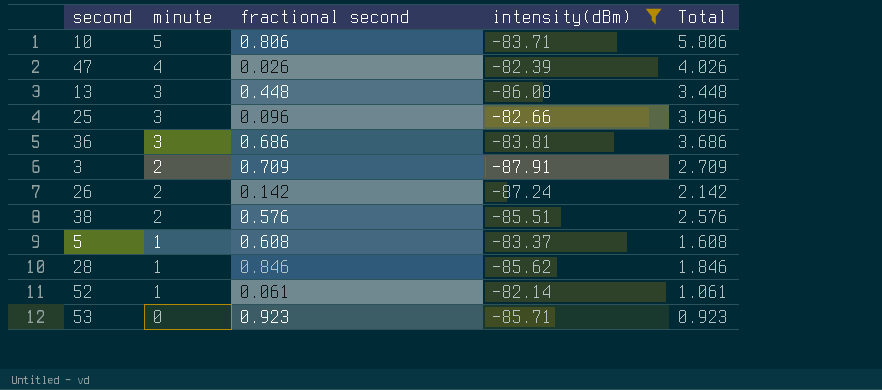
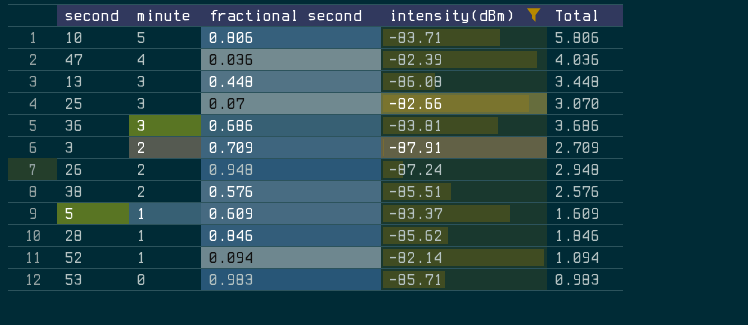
47 | fractional second: 0.026 -> 0.036
47 | Total: 4.026 -> 4.036
25 | fractional second: 0.096 -> 0.07
25 | Total: 3.096 -> 3.070
26 | fractional second: 0.142 -> 0.948
26 | Total: 2.142 -> 2.948
5 | fractional second: 0.608 -> 0.609
5 | Total: 1.608 -> 1.609
52 | fractional second: 0.061 -> 0.094
52 | Total: 1.061 -> 1.094
53 | fractional second: 0.923 -> 0.983
53 | Total: 0.923 -> 0.983

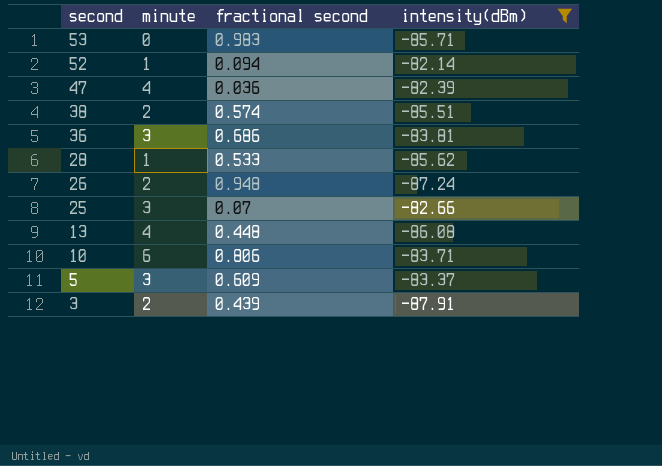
row order: minute descending -> second descending
column Total | formula: [minute] + [fractional second] -> none
38 | fractional second: 0.576 -> 0.574
28 | fractional second: 0.846 -> 0.533
13 | minute: 3 -> 4
10 | minute: 5 -> 6
5 | minute: 1 -> 3
3 | fractional second: 0.709 -> 0.439

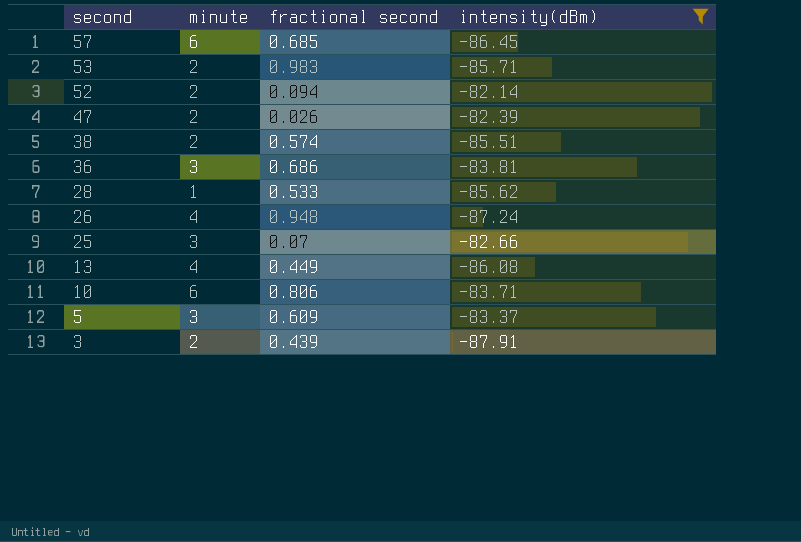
row 57: none -> 6 | 0.685 | -86.45
53 | minute: 0 -> 2
52 | minute: 1 -> 2
47 | minute: 4 -> 2
47 | fractional second: 0.036 -> 0.026
26 | minute: 2 -> 4
13 | fractional second: 0.448 -> 0.449

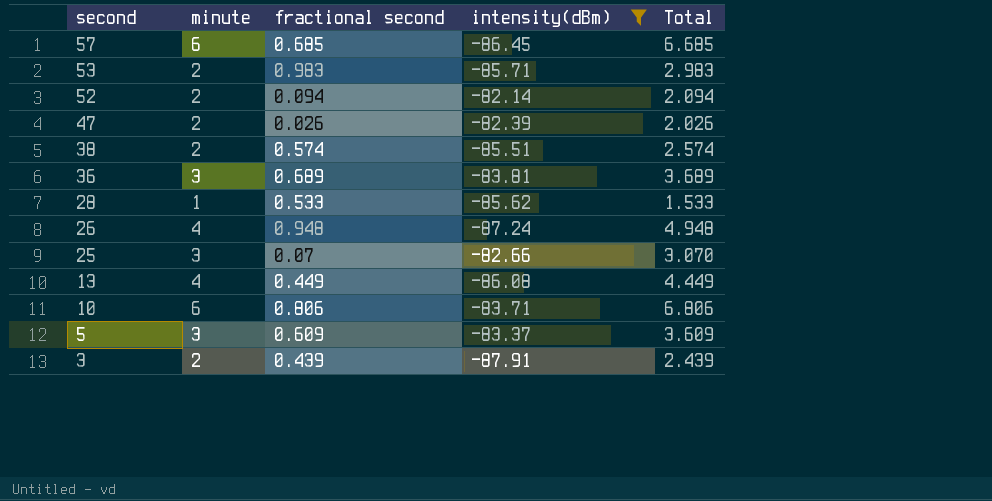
column Total | formula: none -> [minute] + [fractional second]
36 | fractional second: 0.686 -> 0.689

